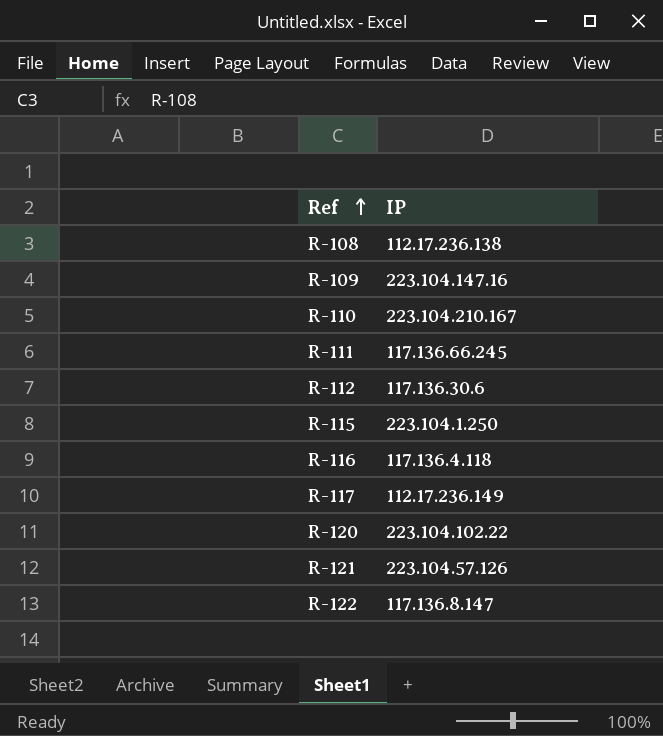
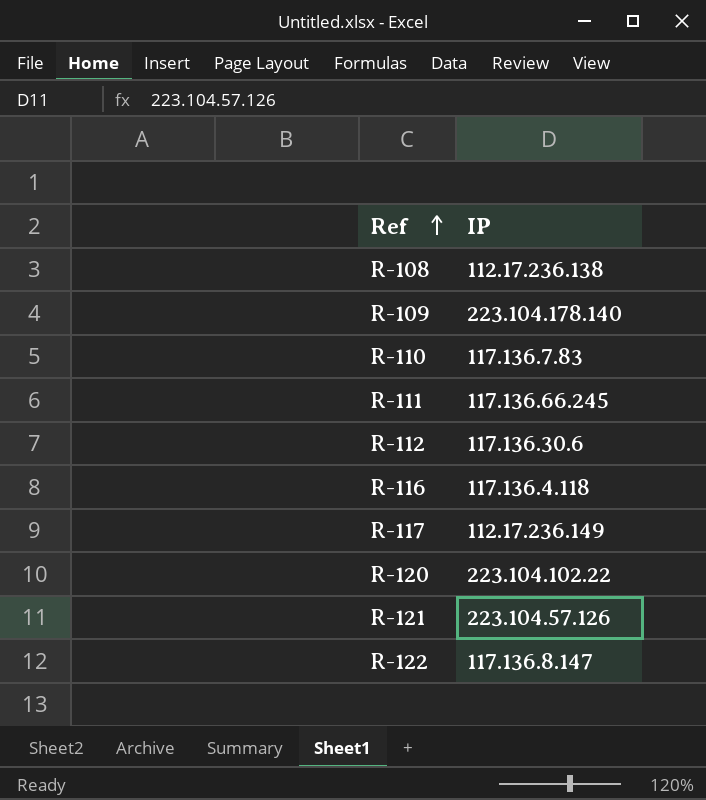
row R-115: 223.104.1.250 -> none
R-109 | IP: 223.104.147.16 -> 223.104.178.140
R-110 | IP: 223.104.210.167 -> 117.136.7.83

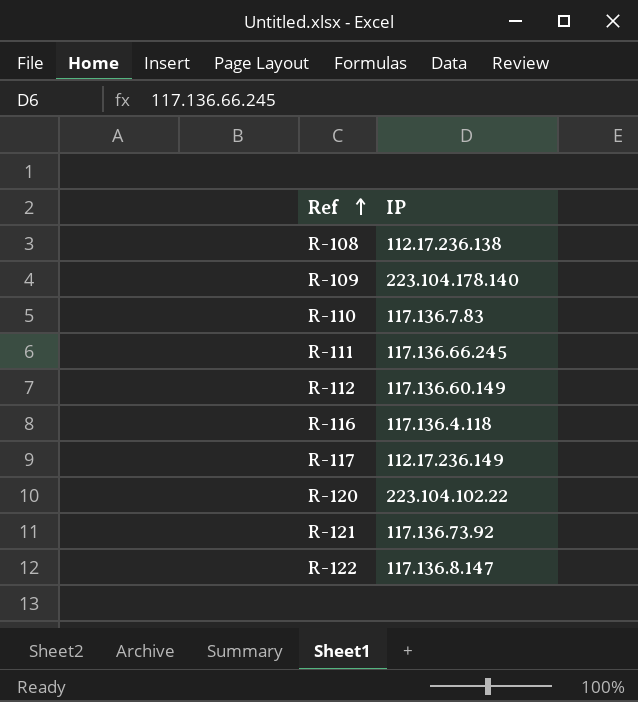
R-112 | IP: 117.136.30.6 -> 117.136.60.149
R-121 | IP: 223.104.57.126 -> 117.136.73.92

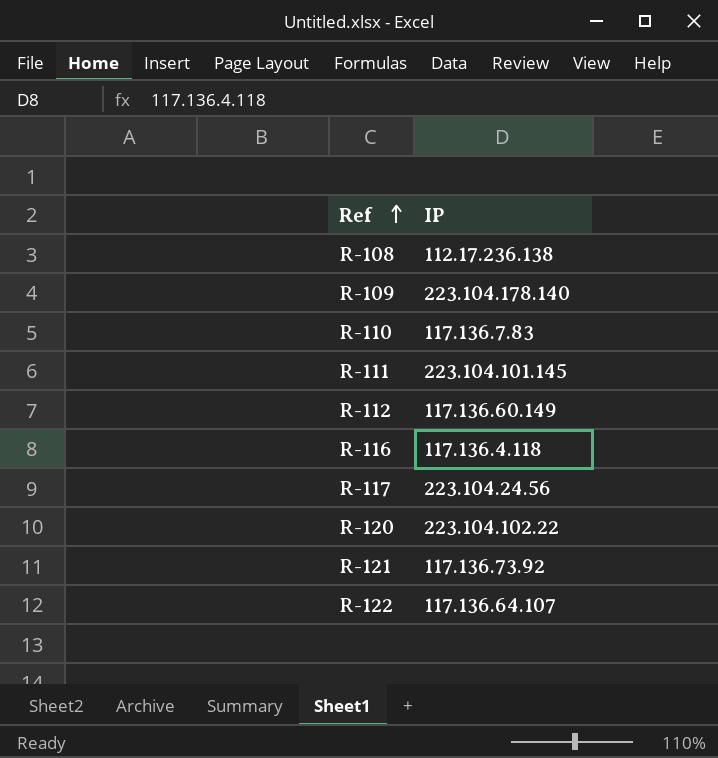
R-111 | IP: 117.136.66.245 -> 223.104.101.145
R-117 | IP: 112.17.236.149 -> 223.104.24.56
R-122 | IP: 117.136.8.147 -> 117.136.64.107

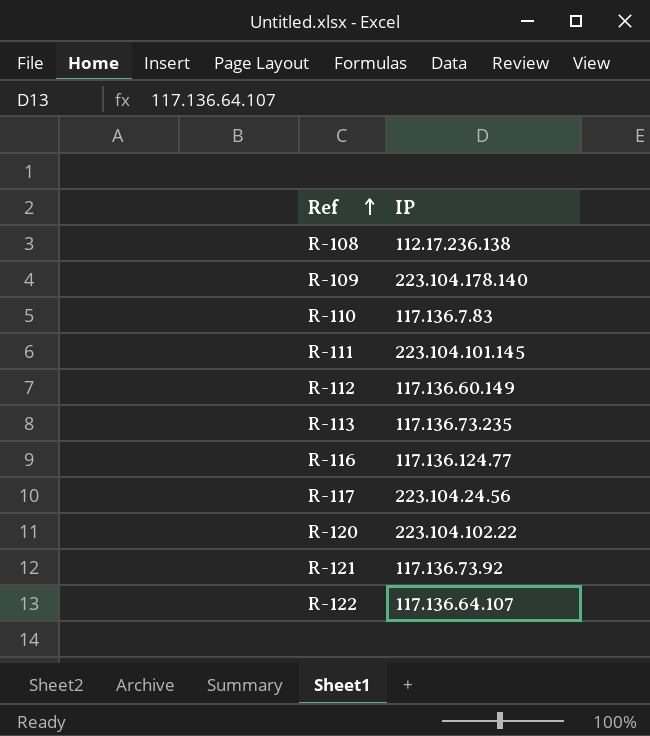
row R-113: none -> 117.136.73.235
R-116 | IP: 117.136.4.118 -> 117.136.124.77

